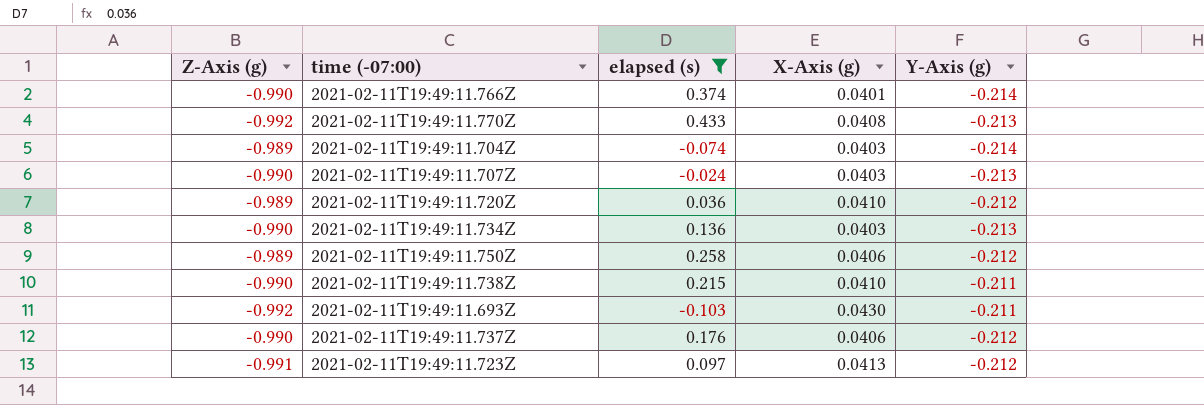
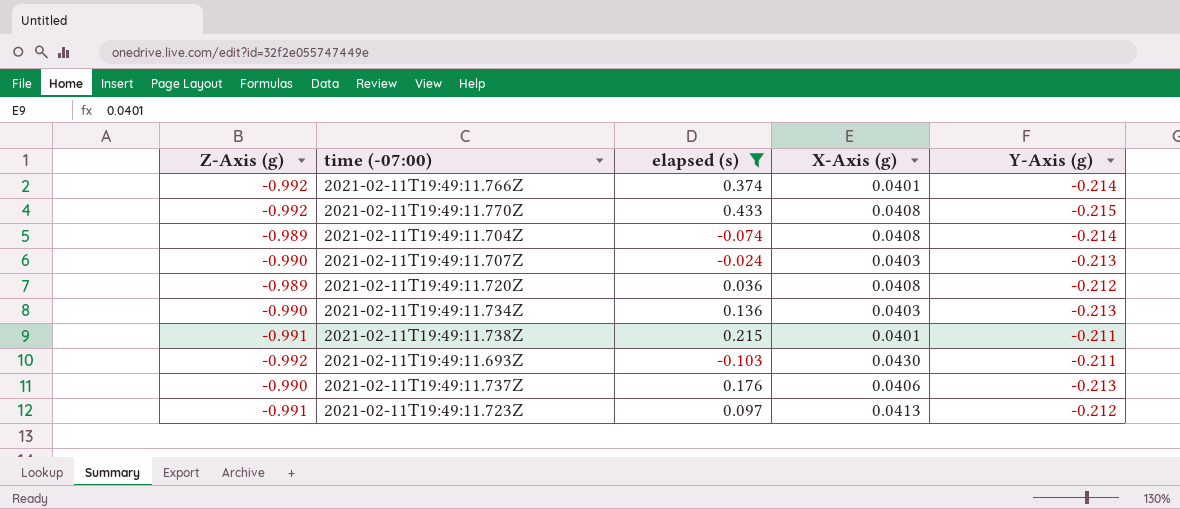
row 2021-02-11T19:49:11.750Z: -0.989 | 0.258 | 0.0406 | -0.212 -> none
2021-02-11T19:49:11.766Z | Z-Axis (g): -0.990 -> -0.992
2021-02-11T19:49:11.770Z | Y-Axis (g): -0.213 -> -0.215
2021-02-11T19:49:11.704Z | X-Axis (g): 0.0403 -> 0.0408
2021-02-11T19:49:11.720Z | X-Axis (g): 0.0410 -> 0.0408
2021-02-11T19:49:11.738Z | Z-Axis (g): -0.990 -> -0.991
2021-02-11T19:49:11.738Z | X-Axis (g): 0.0410 -> 0.0401
2021-02-11T19:49:11.737Z | Y-Axis (g): -0.212 -> -0.213

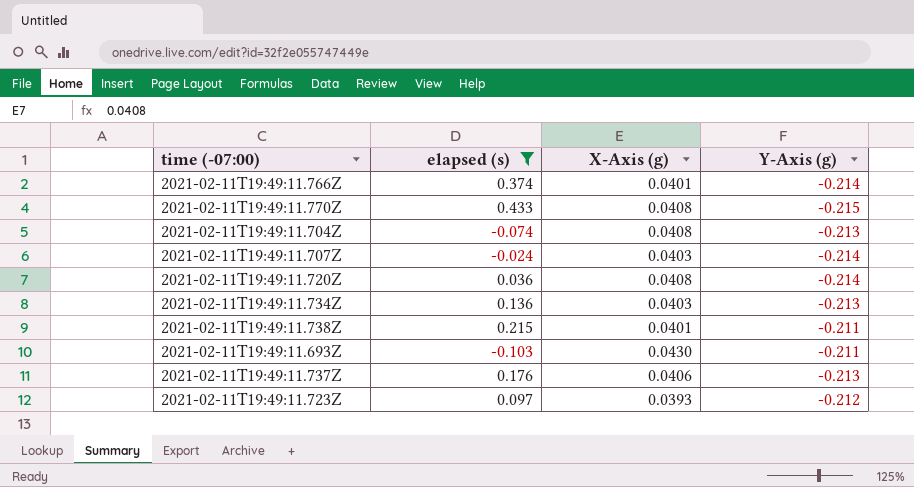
column Z-Axis (g) | position: 1 -> none
2021-02-11T19:49:11.704Z | Y-Axis (g): -0.214 -> -0.213
2021-02-11T19:49:11.707Z | Y-Axis (g): -0.213 -> -0.214
2021-02-11T19:49:11.720Z | Y-Axis (g): -0.212 -> -0.214
2021-02-11T19:49:11.723Z | X-Axis (g): 0.0413 -> 0.0393

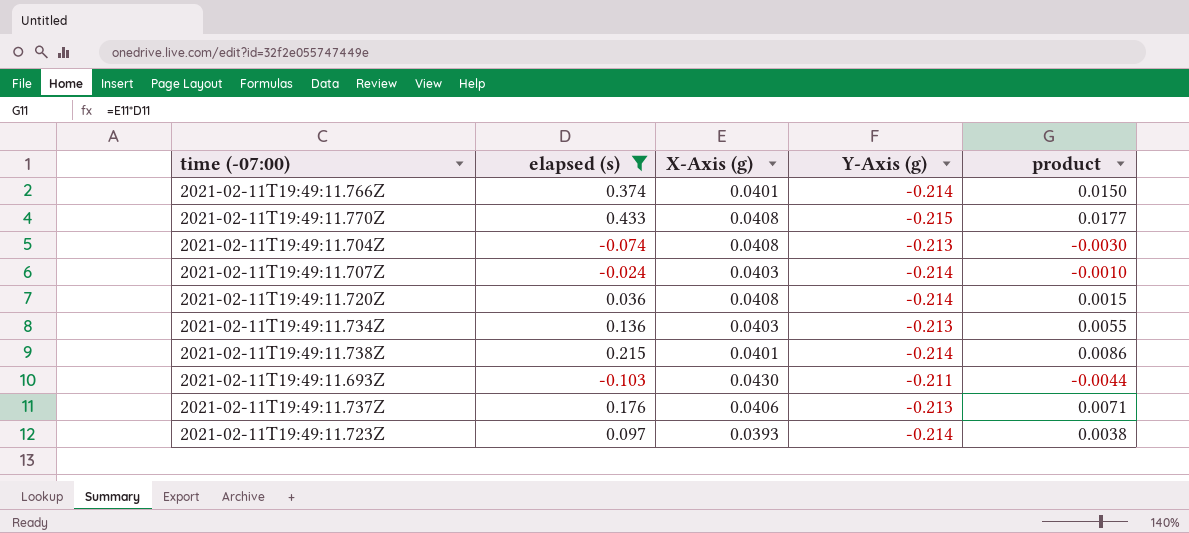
column product | formula: none -> [elapsed (s)] * [X-Axis (g)]
2021-02-11T19:49:11.738Z | Y-Axis (g): -0.211 -> -0.214
2021-02-11T19:49:11.723Z | Y-Axis (g): -0.212 -> -0.214

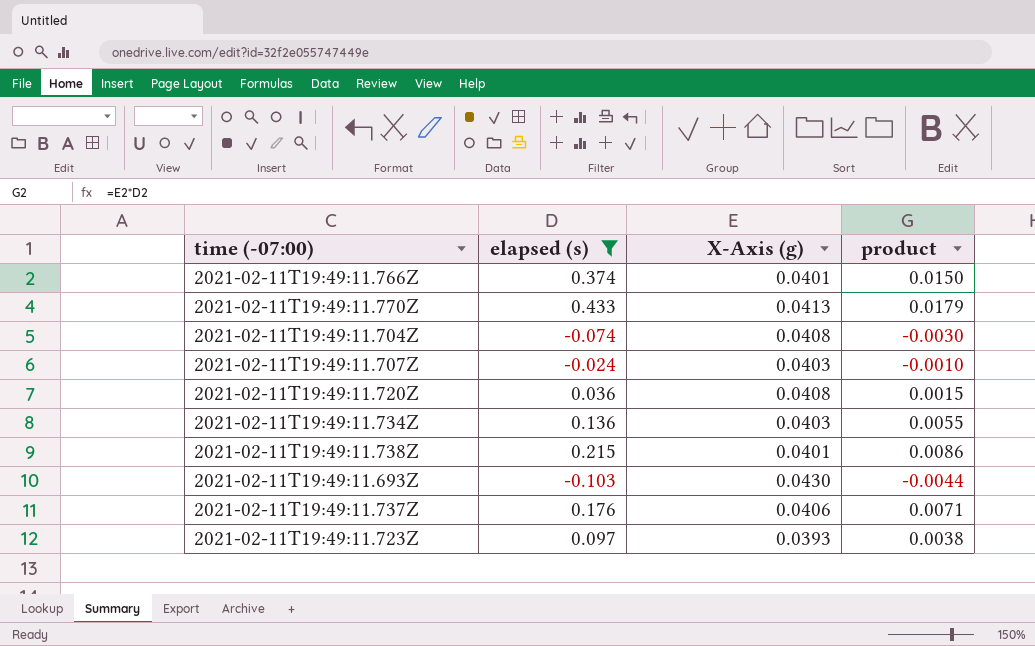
column Y-Axis (g) | position: 4 -> none
2021-02-11T19:49:11.770Z | X-Axis (g): 0.0408 -> 0.0413
2021-02-11T19:49:11.770Z | product: 0.0177 -> 0.0179

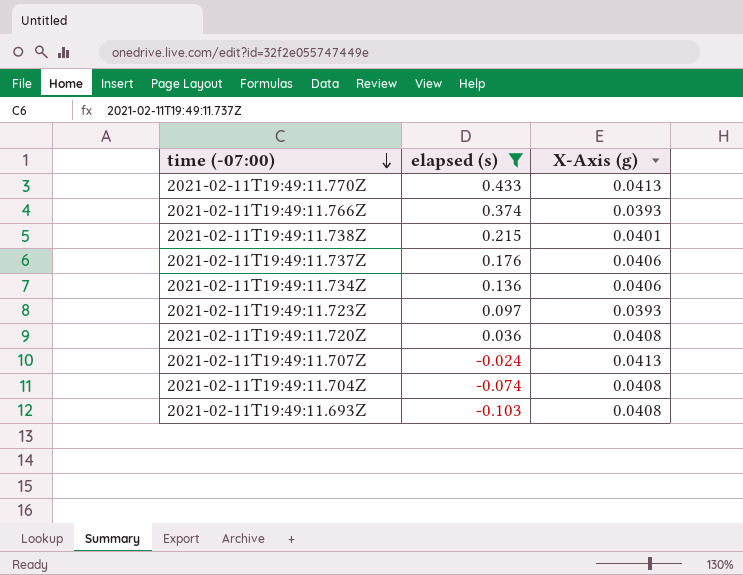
row order: none -> time (-07:00) descending
column product | formula: [elapsed (s)] * [X-Axis (g)] -> none
2021-02-11T19:49:11.766Z | X-Axis (g): 0.0401 -> 0.0393
2021-02-11T19:49:11.734Z | X-Axis (g): 0.0403 -> 0.0406
2021-02-11T19:49:11.707Z | X-Axis (g): 0.0403 -> 0.0413
2021-02-11T19:49:11.693Z | X-Axis (g): 0.0430 -> 0.0408

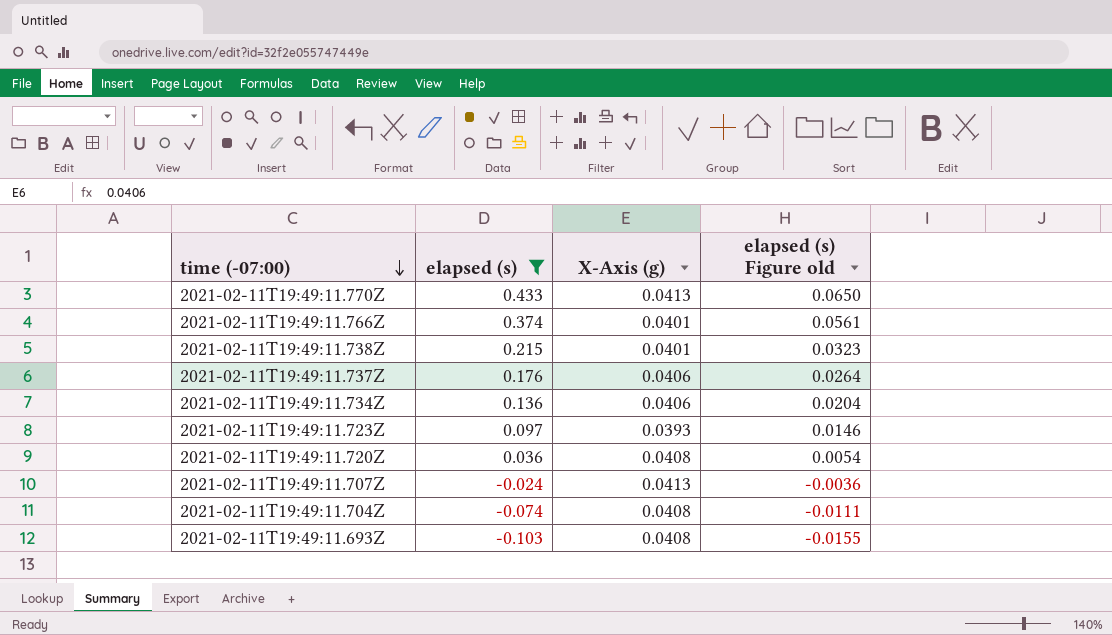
column elapsed (s) Figure old | formula: none -> [elapsed (s)] * 0.15
2021-02-11T19:49:11.766Z | X-Axis (g): 0.0393 -> 0.0401

